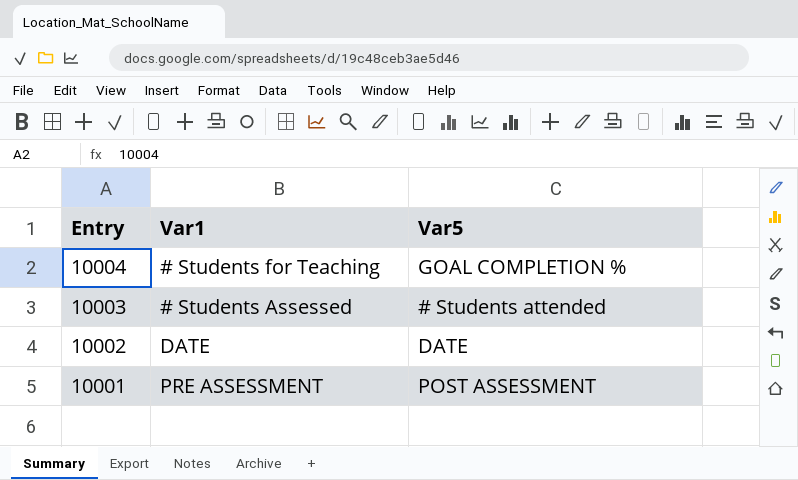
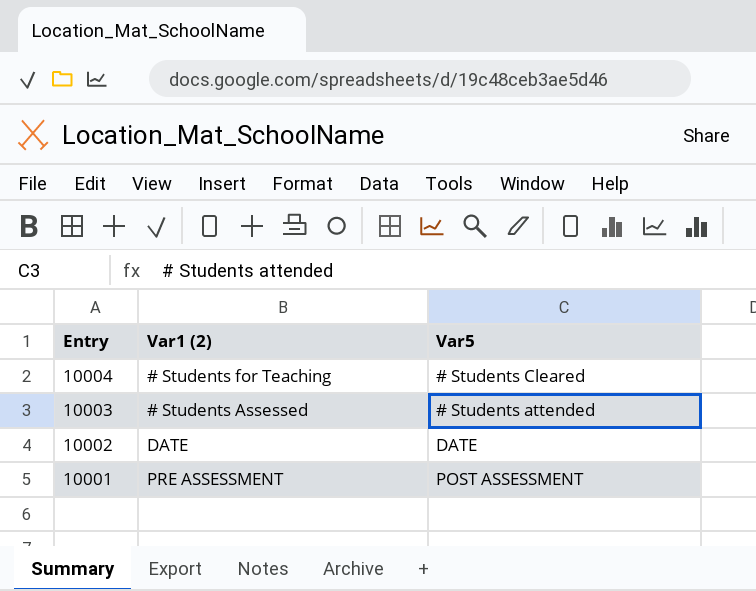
column name: Var1 -> Var1 (2)
10004 | Var5: GOAL COMPLETION % -> # Students Cleared

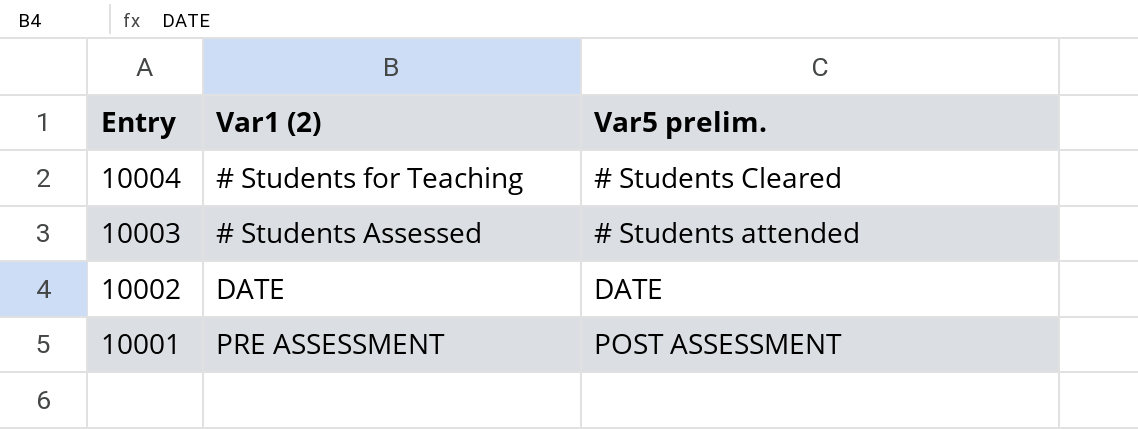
column name: Var5 -> Var5 prelim.

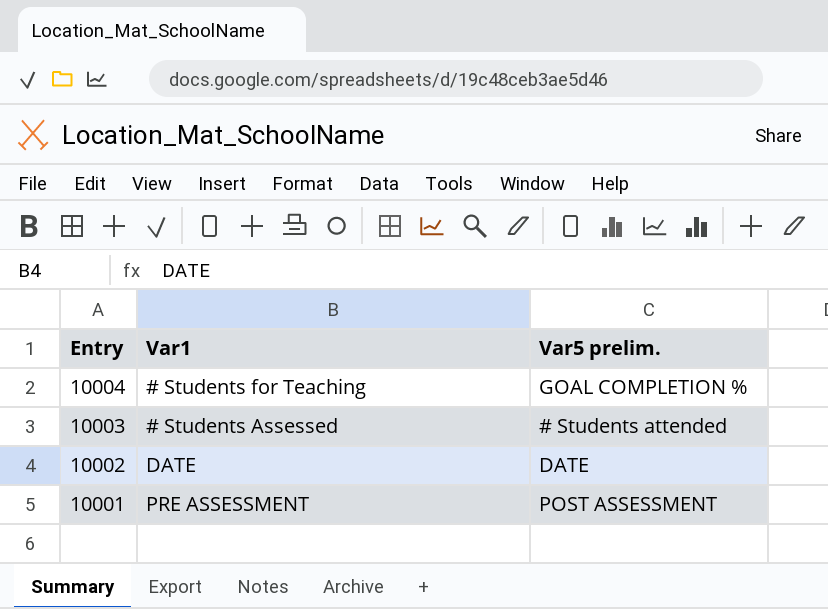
column name: Var1 (2) -> Var1
10004 | Var5 prelim.: # Students Cleared -> GOAL COMPLETION %

